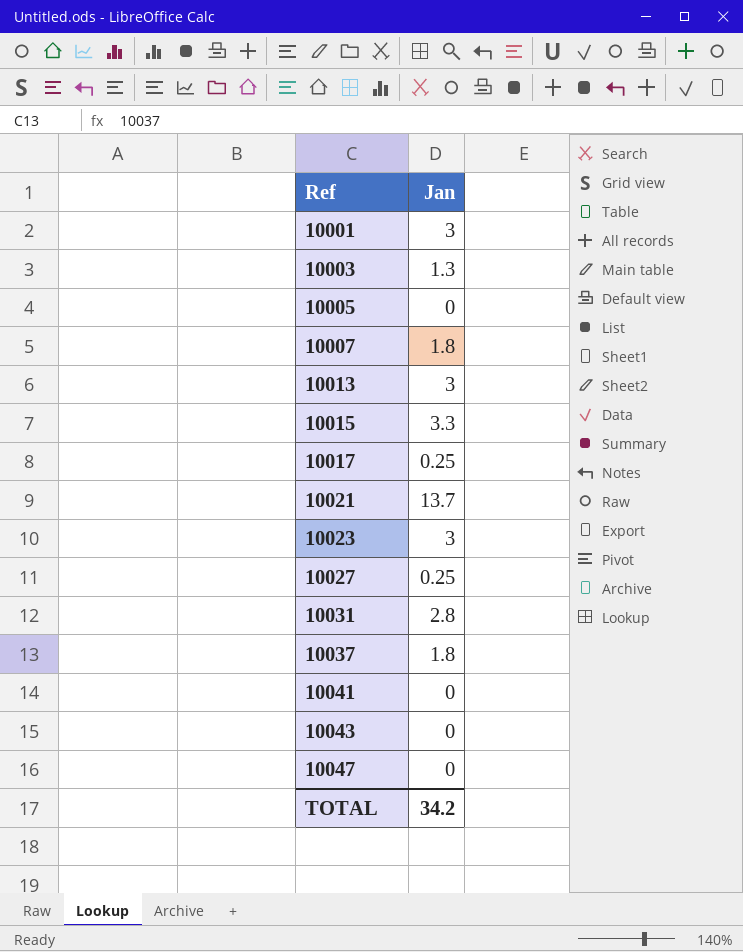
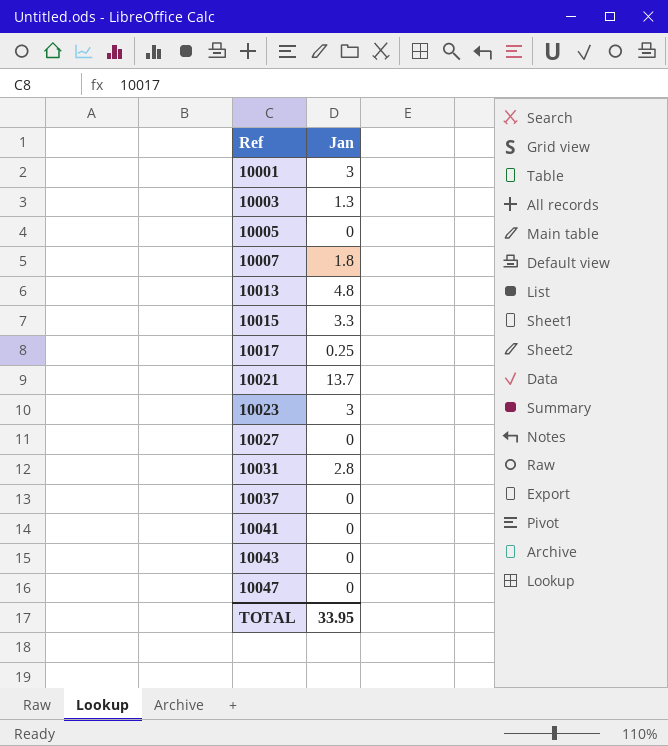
10013 | Jan: 3 -> 4.8
10027 | Jan: 0.25 -> 0
10037 | Jan: 1.8 -> 0
TOTAL | Jan: 34.2 -> 33.95

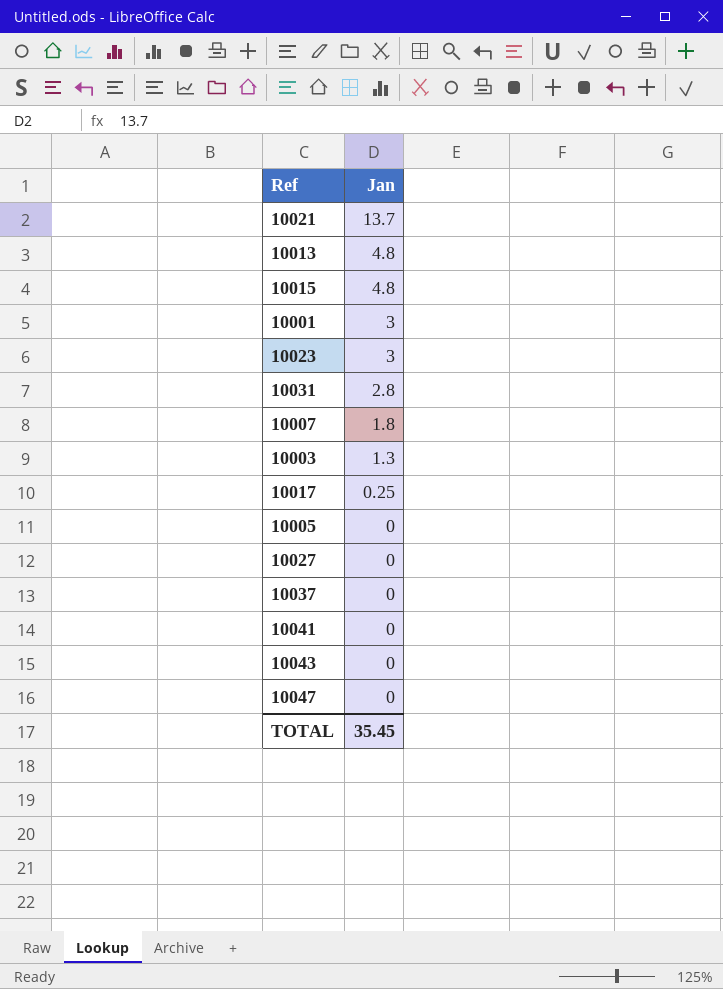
row order: Ref ascending -> Jan descending
10015 | Jan: 3.3 -> 4.8
TOTAL | Jan: 33.95 -> 35.45

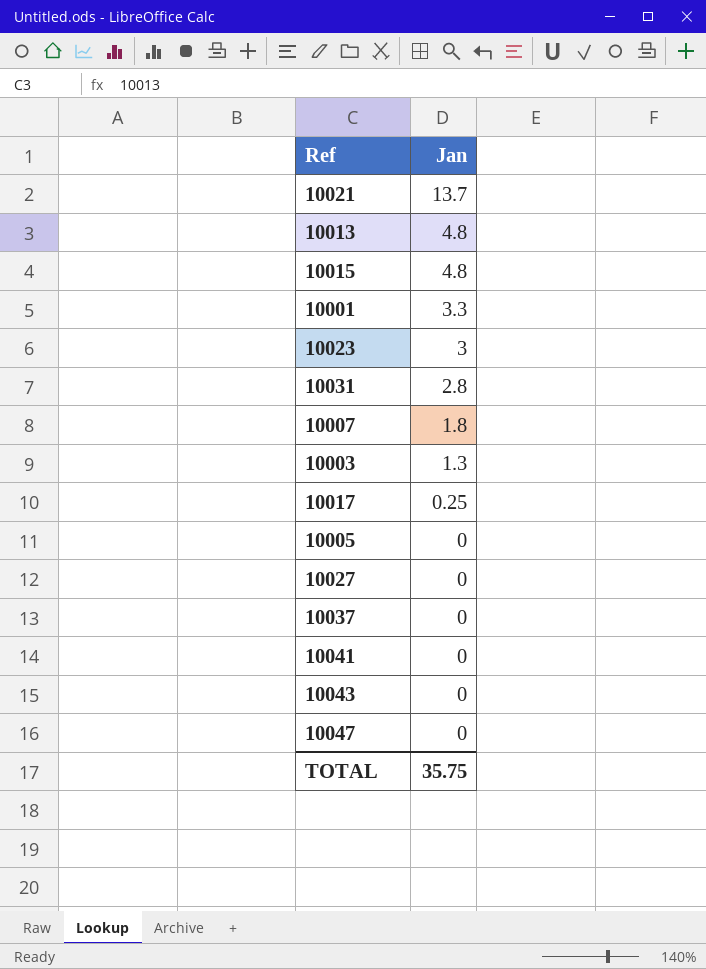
10001 | Jan: 3 -> 3.3
TOTAL | Jan: 35.45 -> 35.75

